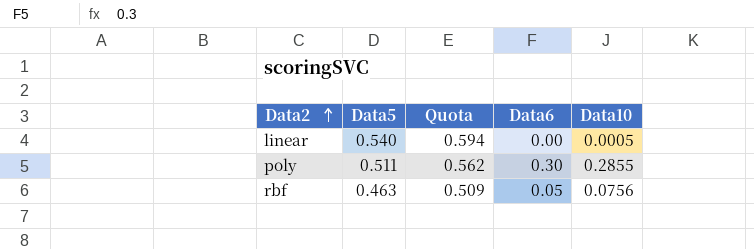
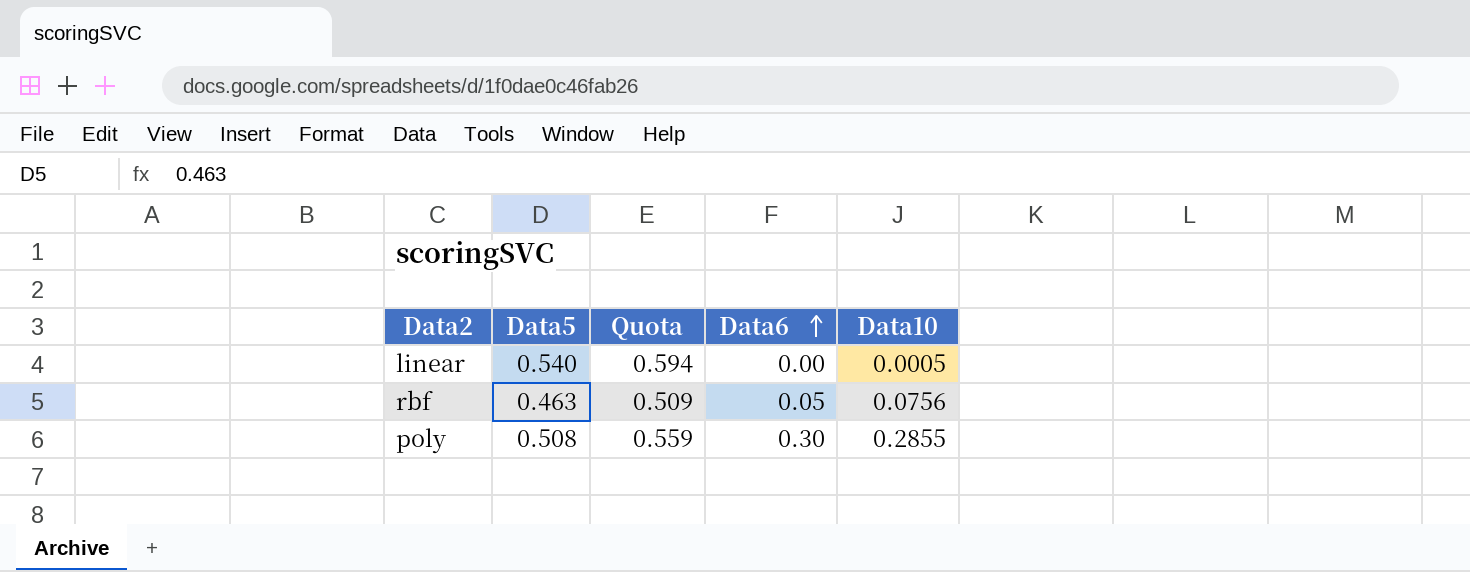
row order: Data2 ascending -> Data6 ascending
poly | Data5: 0.511 -> 0.508
poly | Quota: 0.562 -> 0.559

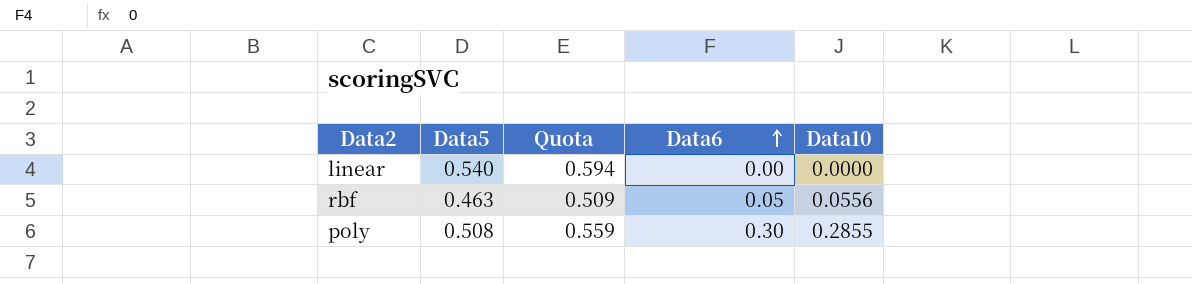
linear | Data10: 0.0005 -> 0.0000
rbf | Data10: 0.0756 -> 0.0556

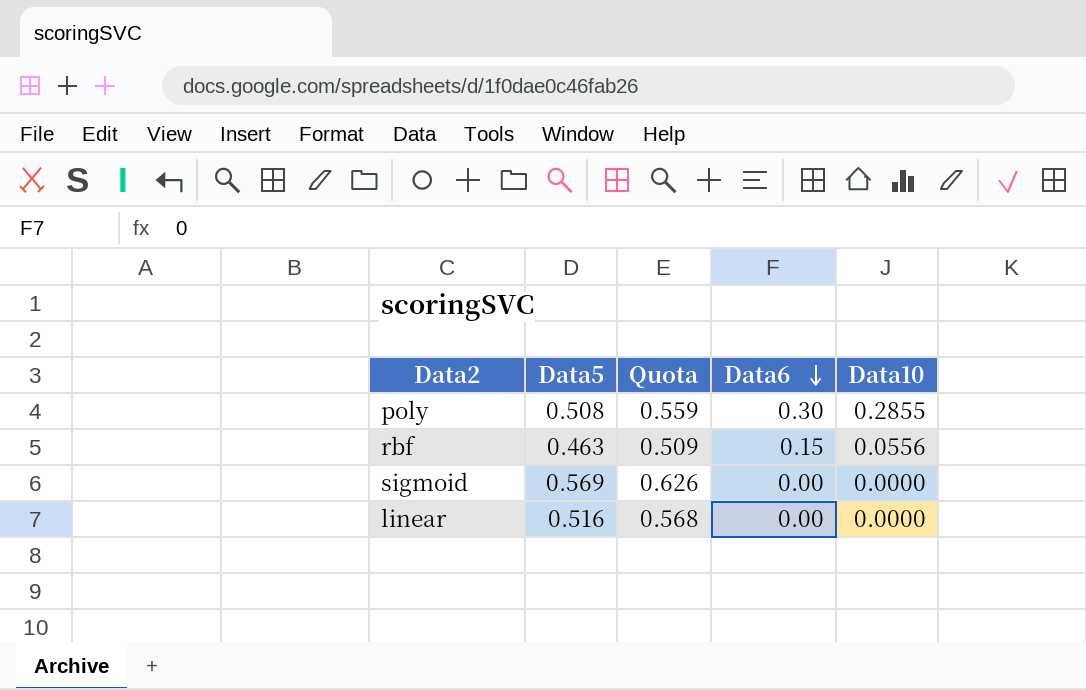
row order: Data6 ascending -> Data6 descending
rbf | Data6: 0.05 -> 0.15
row sigmoid: none -> 0.569 | 0.626 | 0.00 | 0.0000
linear | Data5: 0.540 -> 0.516
linear | Quota: 0.594 -> 0.568

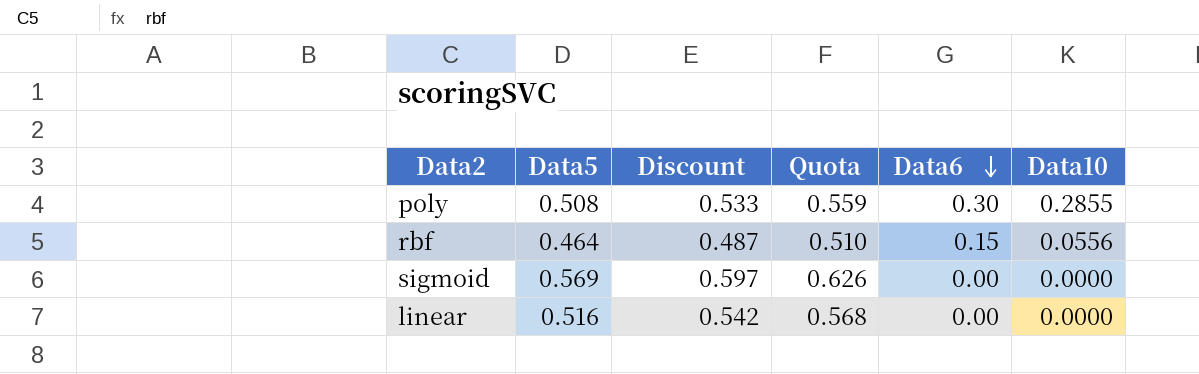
column Discount | formula: none -> [Data5] * 1.05
rbf | Data5: 0.463 -> 0.464
rbf | Quota: 0.509 -> 0.510

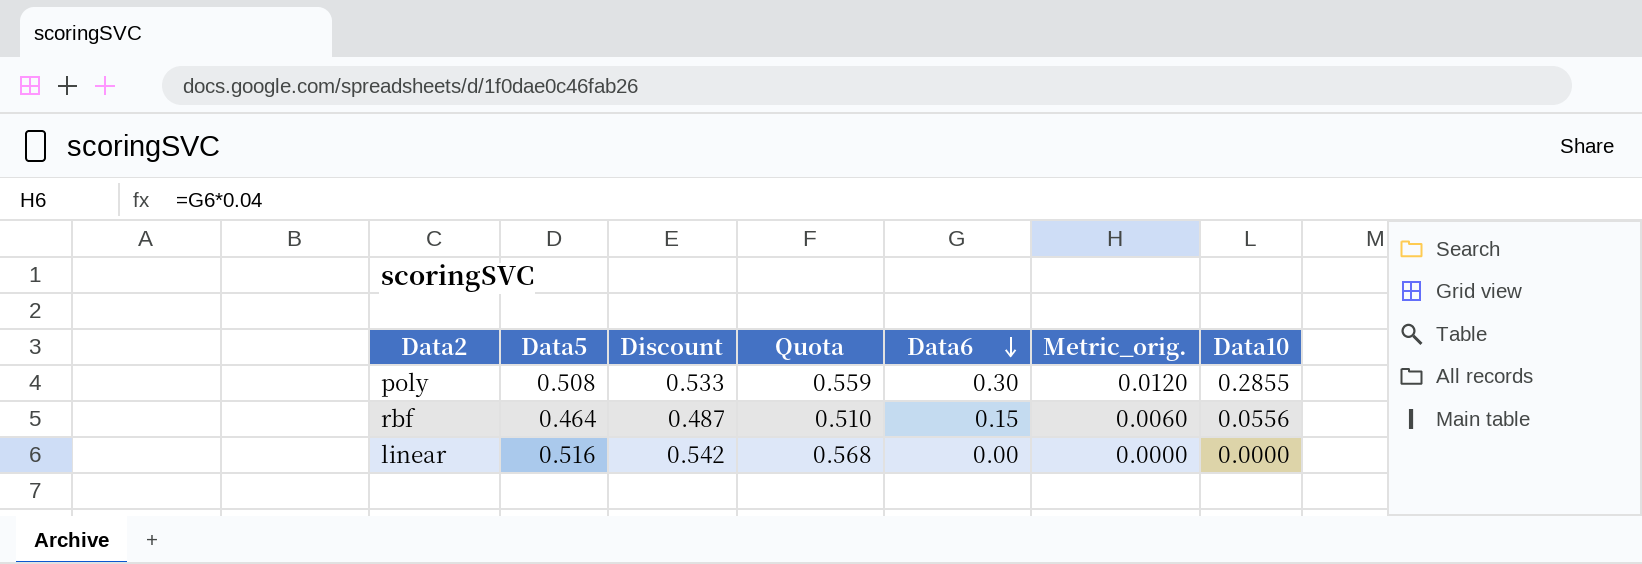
column Metric_orig. | formula: none -> [Data6] * 0.04
row sigmoid: 0.569 | 0.597 | 0.626 | 0.00 | 0.0000 -> none

